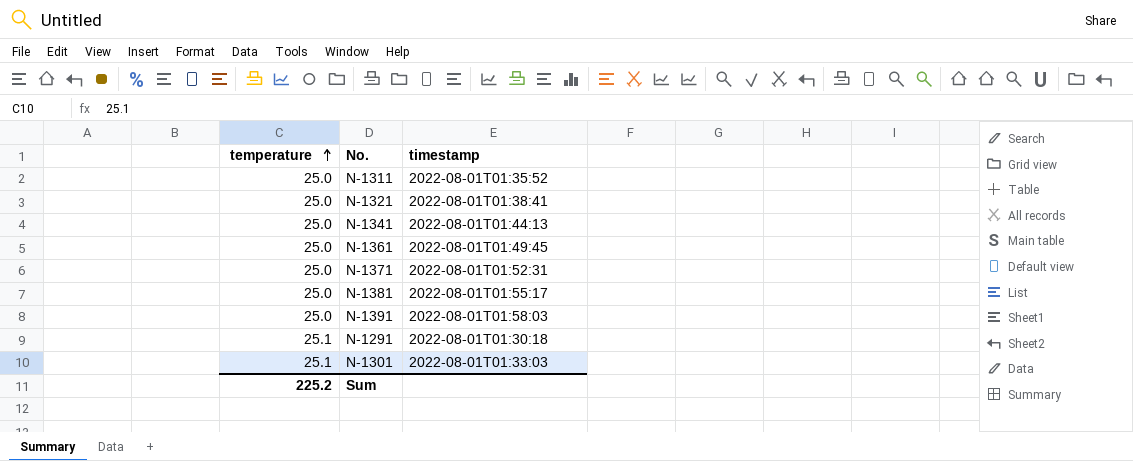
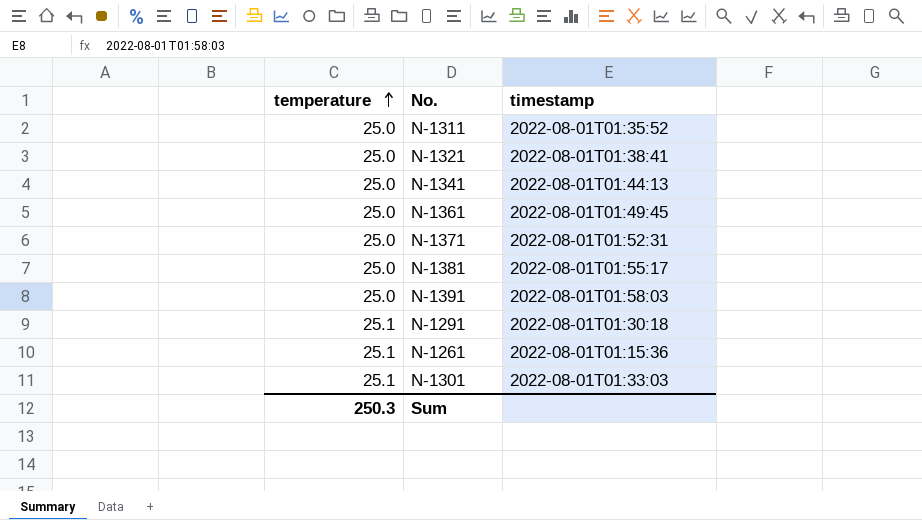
row N-1261: none -> 25.1 | 2022-08-01T01:15:36
Sum | temperature: 225.2 -> 250.3

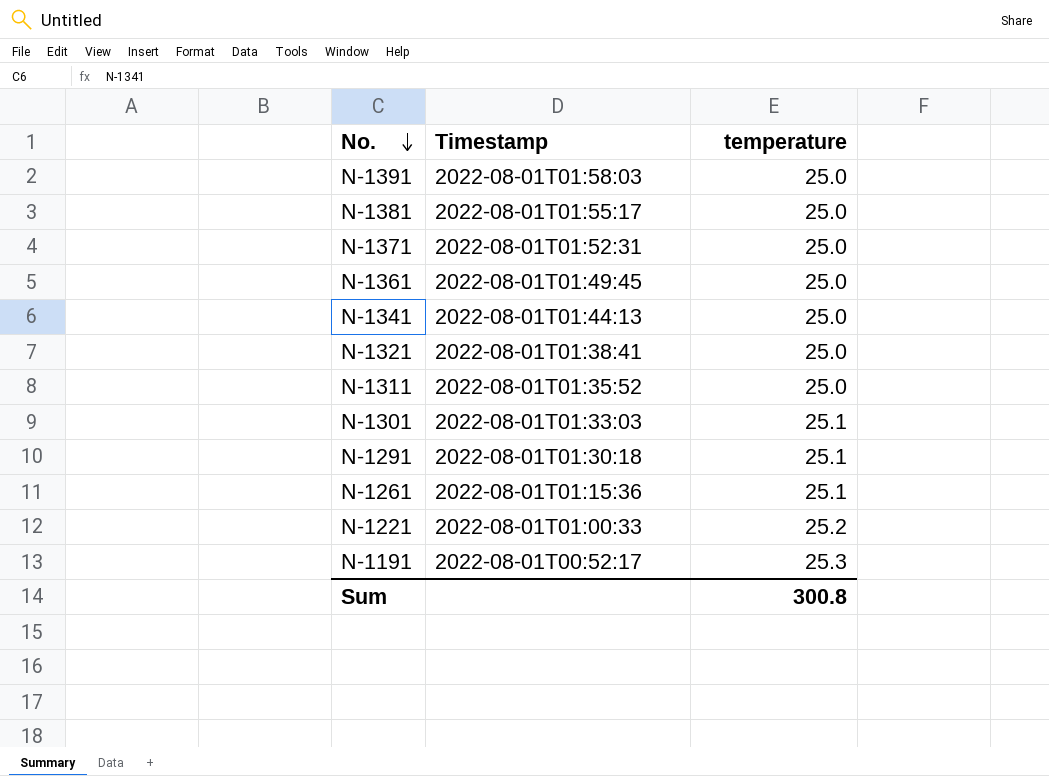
row order: temperature ascending -> No. descending
column name: timestamp -> Timestamp
column temperature | position: 1 -> 3
row N-1221: none -> 2022-08-01T01:00:33 | 25.2
row N-1191: none -> 2022-08-01T00:52:17 | 25.3
Sum | temperature: 250.3 -> 300.8

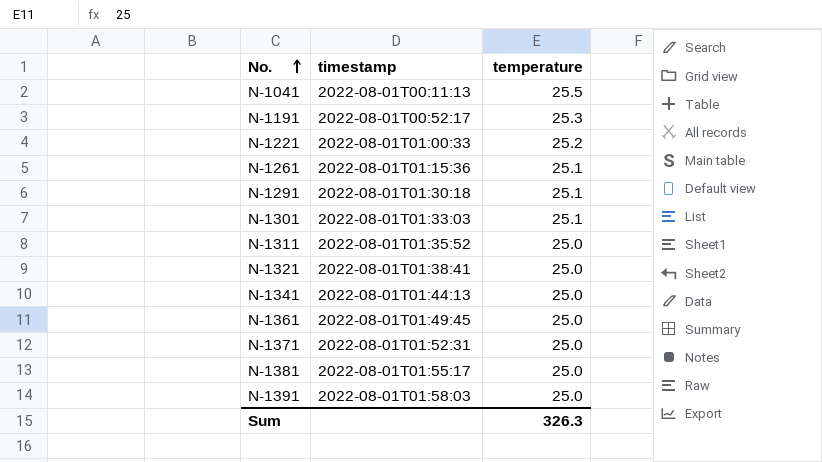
row order: No. descending -> No. ascending
column name: Timestamp -> timestamp
row N-1041: none -> 2022-08-01T00:11:13 | 25.5
Sum | temperature: 300.8 -> 326.3

